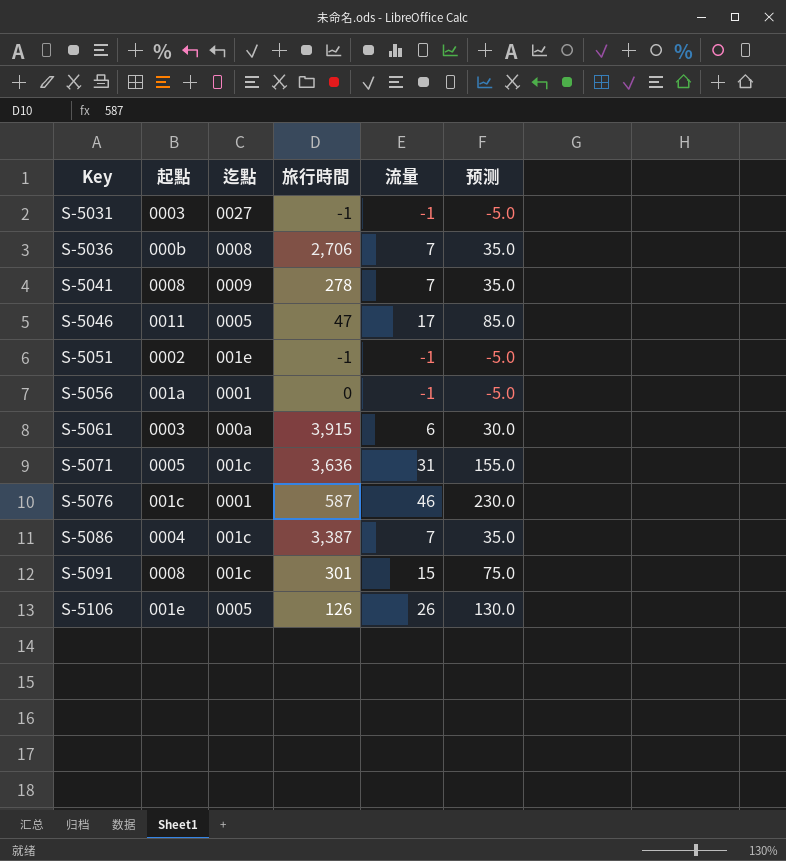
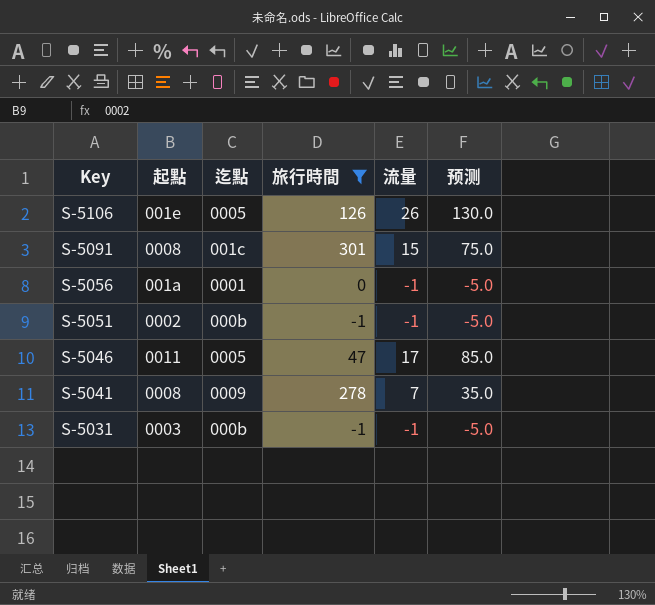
filter: none -> 旅行時間 <= 301
row order: Key ascending -> Key descending
S-5051 | 迄點: 001e -> 000b
S-5031 | 迄點: 0027 -> 000b

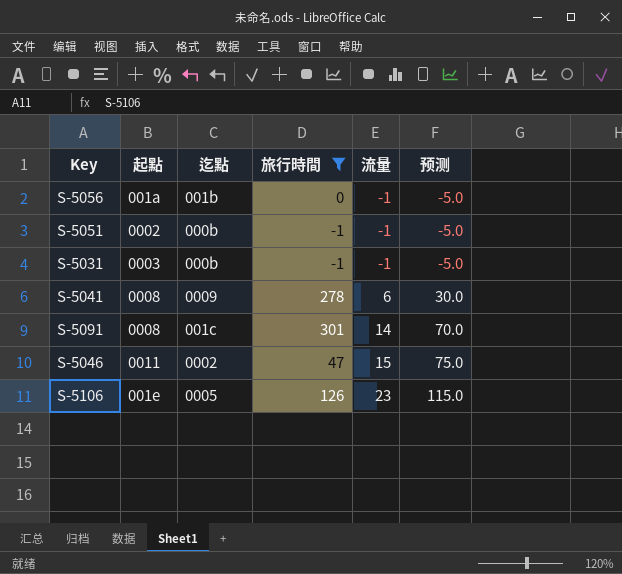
row order: Key descending -> 流量 ascending
S-5056 | 迄點: 0001 -> 001b
S-5041 | 流量: 7 -> 6
S-5041 | 预测: 35.0 -> 30.0
S-5091 | 流量: 15 -> 14
S-5091 | 预测: 75.0 -> 70.0
S-5046 | 迄點: 0005 -> 0002
S-5046 | 流量: 17 -> 15
S-5046 | 预测: 85.0 -> 75.0
S-5106 | 流量: 26 -> 23
S-5106 | 预测: 130.0 -> 115.0

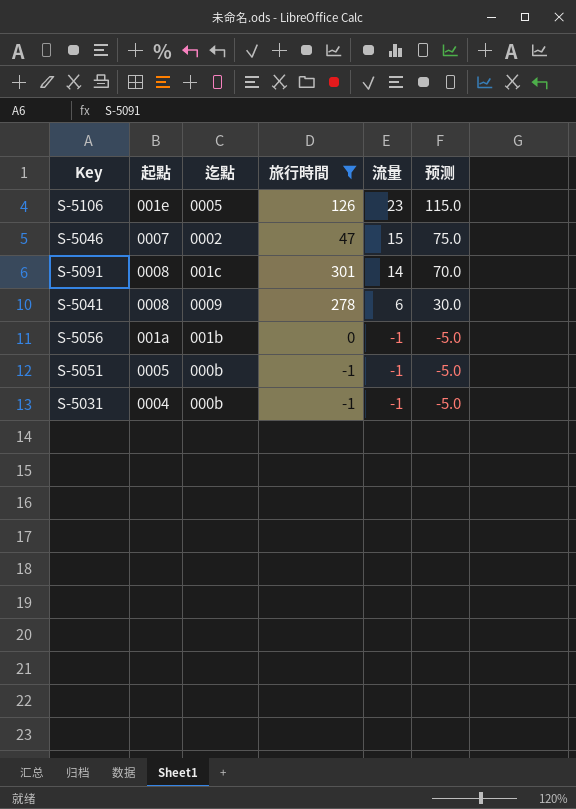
row order: 流量 ascending -> 流量 descending
S-5046 | 起點: 0011 -> 0007
S-5051 | 起點: 0002 -> 0005
S-5031 | 起點: 0003 -> 0004

